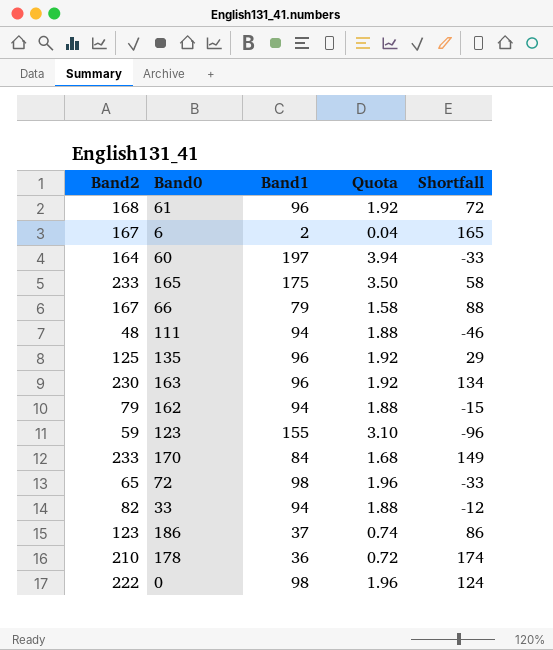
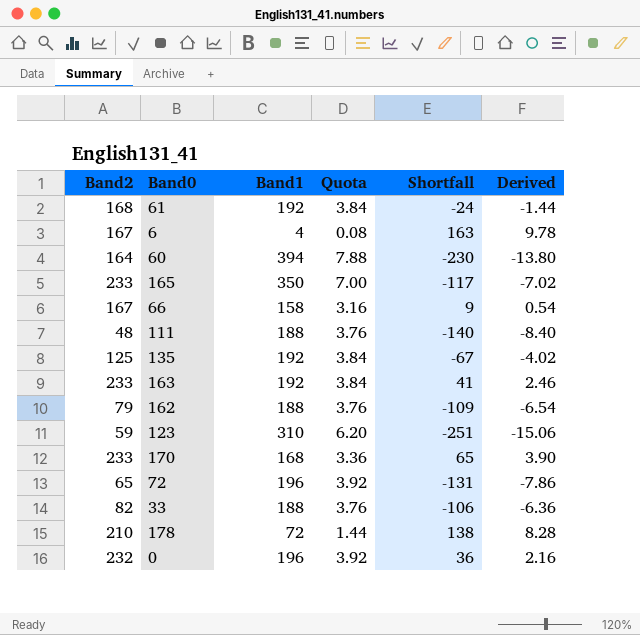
column Derived | formula: none -> [Shortfall] * 0.06
row 186: 123 | 37 | 0.74 | 86 -> none
61 | Band1: 96 -> 192
61 | Quota: 1.92 -> 3.84
61 | Shortfall: 72 -> -24
6 | Band1: 2 -> 4
6 | Quota: 0.04 -> 0.08
6 | Shortfall: 165 -> 163
60 | Band1: 197 -> 394
60 | Quota: 3.94 -> 7.88
60 | Shortfall: -33 -> -230
165 | Band1: 175 -> 350
165 | Quota: 3.50 -> 7.00
165 | Shortfall: 58 -> -117
66 | Band1: 79 -> 158
66 | Quota: 1.58 -> 3.16
66 | Shortfall: 88 -> 9
111 | Band1: 94 -> 188
111 | Quota: 1.88 -> 3.76
111 | Shortfall: -46 -> -140
135 | Band1: 96 -> 192
135 | Quota: 1.92 -> 3.84
135 | Shortfall: 29 -> -67
163 | Band2: 230 -> 233
163 | Band1: 96 -> 192
163 | Quota: 1.92 -> 3.84
163 | Shortfall: 134 -> 41
162 | Band1: 94 -> 188
162 | Quota: 1.88 -> 3.76
162 | Shortfall: -15 -> -109
123 | Band1: 155 -> 310
123 | Quota: 3.10 -> 6.20
123 | Shortfall: -96 -> -251
170 | Band1: 84 -> 168
170 | Quota: 1.68 -> 3.36
170 | Shortfall: 149 -> 65
72 | Band1: 98 -> 196
72 | Quota: 1.96 -> 3.92
72 | Shortfall: -33 -> -131
33 | Band1: 94 -> 188
33 | Quota: 1.88 -> 3.76
33 | Shortfall: -12 -> -106
178 | Band1: 36 -> 72
178 | Quota: 0.72 -> 1.44
178 | Shortfall: 174 -> 138
0 | Band2: 222 -> 232
0 | Band1: 98 -> 196
0 | Quota: 1.96 -> 3.92
0 | Shortfall: 124 -> 36

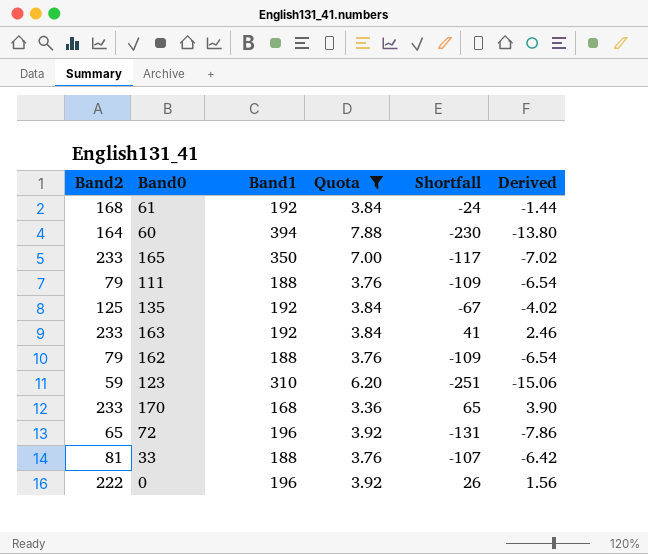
filter: none -> Quota >= 3.36
111 | Band2: 48 -> 79
111 | Shortfall: -140 -> -109
111 | Derived: -8.40 -> -6.54
33 | Band2: 82 -> 81
33 | Shortfall: -106 -> -107
33 | Derived: -6.36 -> -6.42
0 | Band2: 232 -> 222
0 | Shortfall: 36 -> 26
0 | Derived: 2.16 -> 1.56

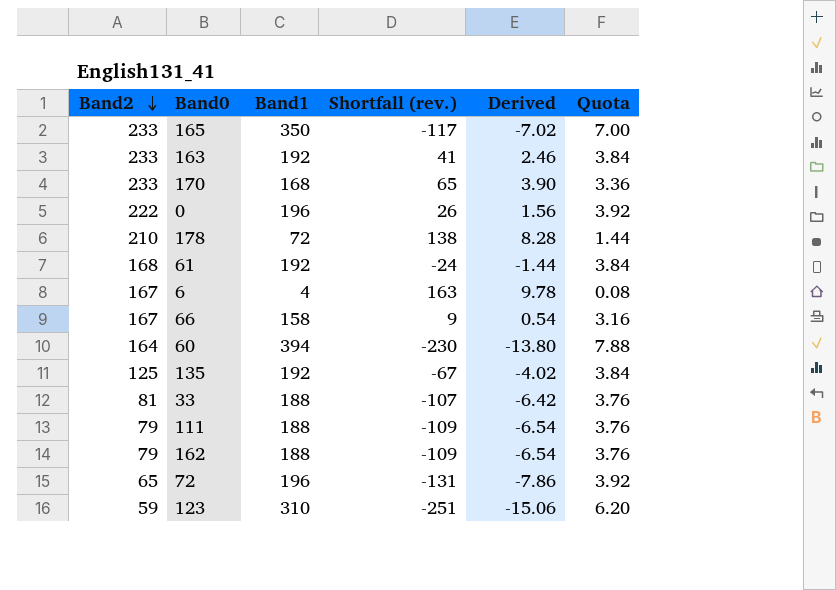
filter: Quota >= 3.36 -> none
row order: none -> Band2 descending
column name: Shortfall -> Shortfall (rev.)
column Quota | position: 4 -> 6

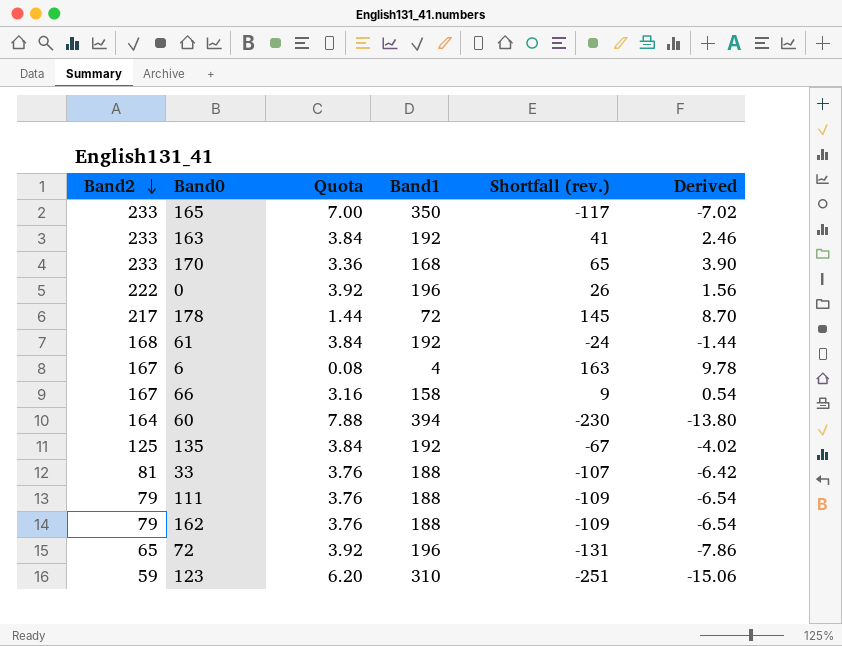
column Quota | position: 6 -> 3
178 | Band2: 210 -> 217
178 | Shortfall (rev.): 138 -> 145
178 | Derived: 8.28 -> 8.70

